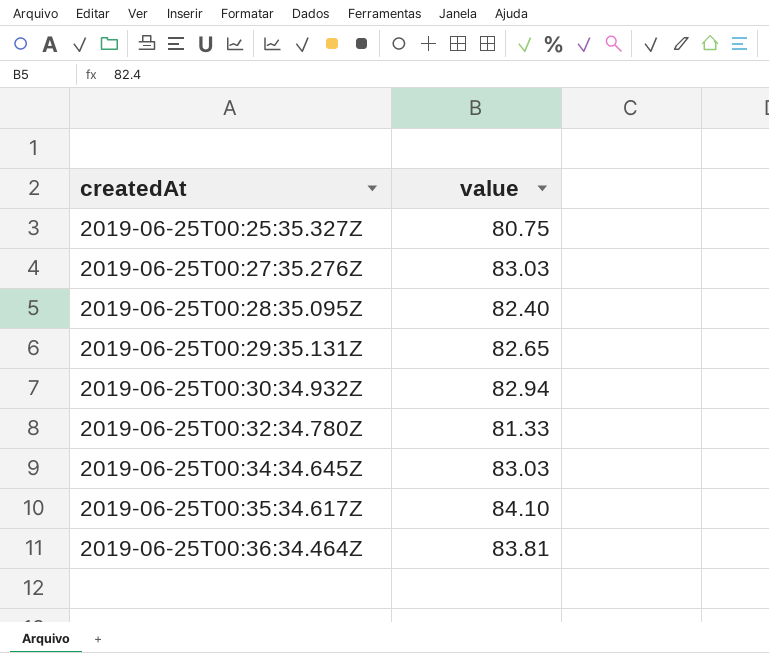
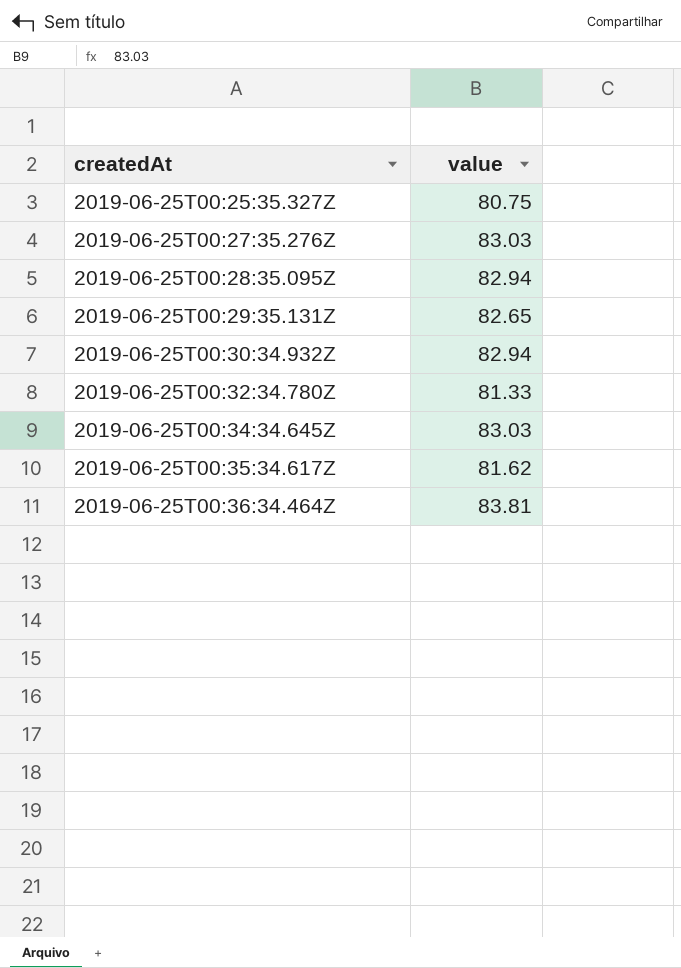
2019-06-25T00:28:35.095Z | value: 82.40 -> 82.94
2019-06-25T00:35:34.617Z | value: 84.10 -> 81.62

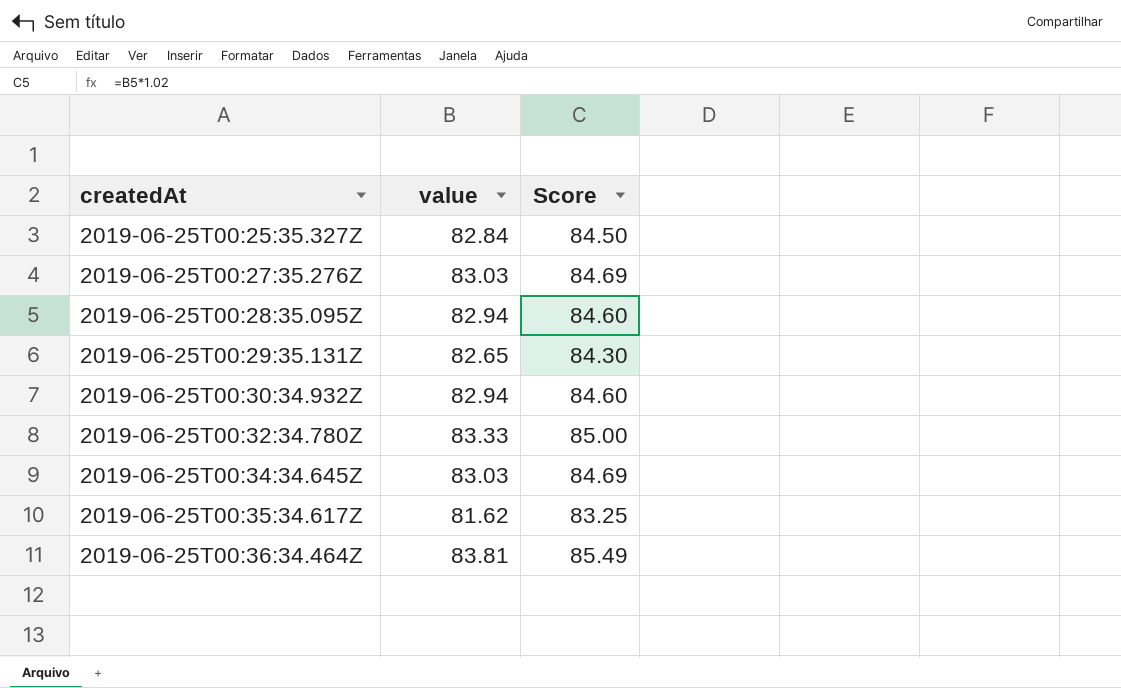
column Score | formula: none -> [value] * 1.02
2019-06-25T00:25:35.327Z | value: 80.75 -> 82.84
2019-06-25T00:32:34.780Z | value: 81.33 -> 83.33

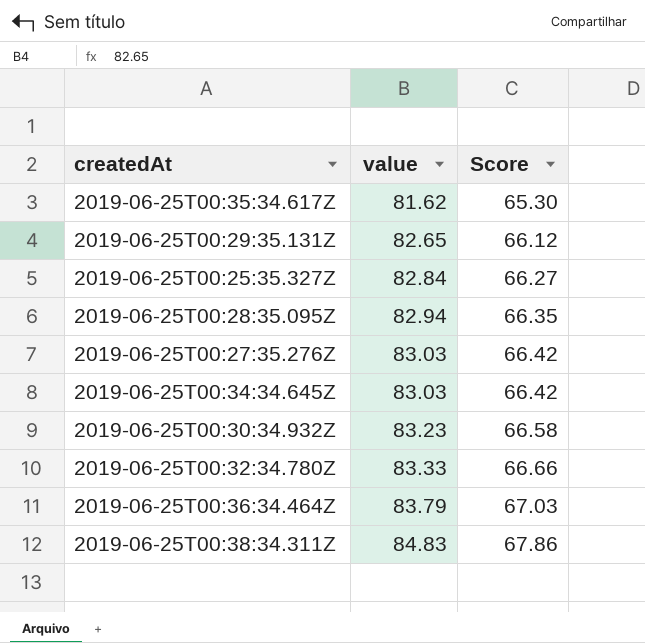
row order: createdAt ascending -> value ascending
column Score | formula: [value] * 1.02 -> [value] * 0.8
2019-06-25T00:30:34.932Z | value: 82.94 -> 83.23
2019-06-25T00:36:34.464Z | value: 83.81 -> 83.79
row 2019-06-25T00:38:34.311Z: none -> 84.83 | 67.86

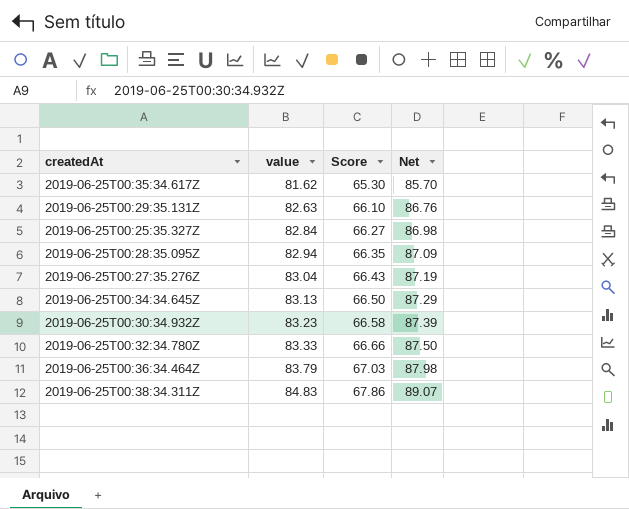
column Net | formula: none -> [value] * 1.05
2019-06-25T00:29:35.131Z | value: 82.65 -> 82.63
2019-06-25T00:29:35.131Z | Score: 66.12 -> 66.10
2019-06-25T00:27:35.276Z | value: 83.03 -> 83.04
2019-06-25T00:27:35.276Z | Score: 66.42 -> 66.43
2019-06-25T00:34:34.645Z | value: 83.03 -> 83.13
2019-06-25T00:34:34.645Z | Score: 66.42 -> 66.50

